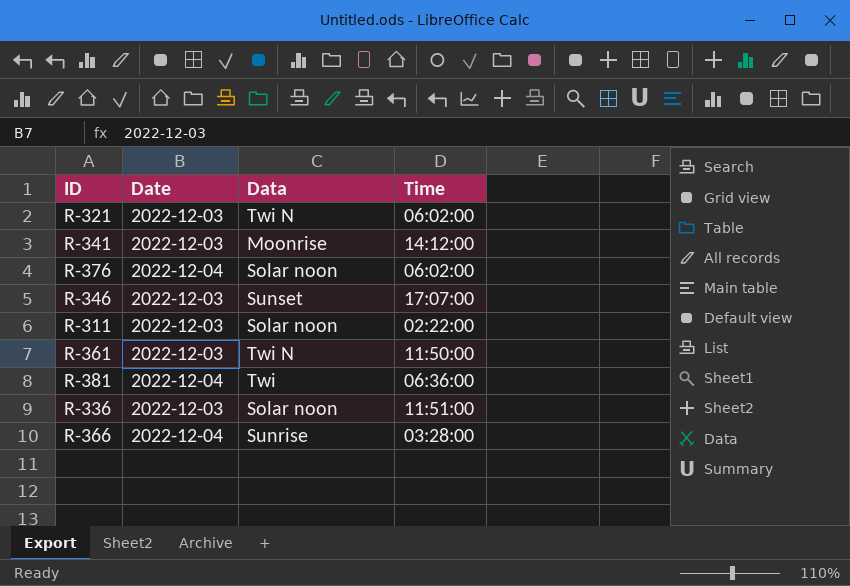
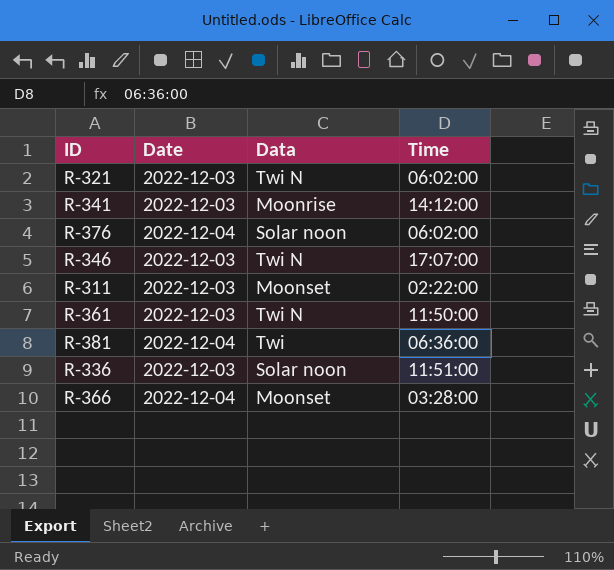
R-346 | Data: Sunset -> Twi N
R-311 | Data: Solar noon -> Moonset
R-366 | Data: Sunrise -> Moonset

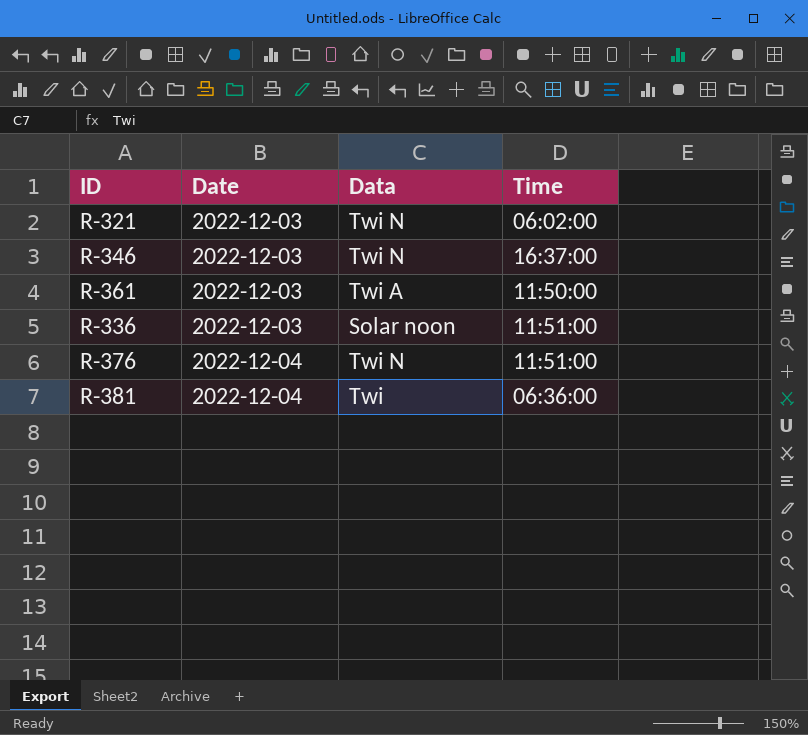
row order: none -> Date ascending
row R-341: 2022-12-03 | Moonrise | 14:12:00 -> none
row R-311: 2022-12-03 | Moonset | 02:22:00 -> none
row R-366: 2022-12-04 | Moonset | 03:28:00 -> none
R-346 | Time: 17:07:00 -> 16:37:00
R-361 | Data: Twi N -> Twi A
R-376 | Data: Solar noon -> Twi N
R-376 | Time: 06:02:00 -> 11:51:00

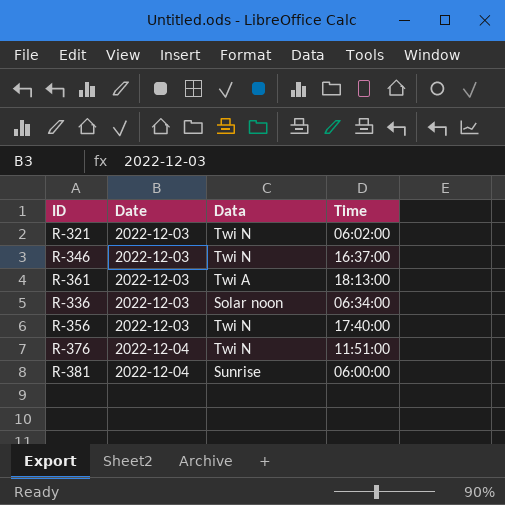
R-361 | Time: 11:50:00 -> 18:13:00
R-336 | Time: 11:51:00 -> 06:34:00
row R-356: none -> 2022-12-03 | Twi N | 17:40:00
R-381 | Data: Twi -> Sunrise
R-381 | Time: 06:36:00 -> 06:00:00

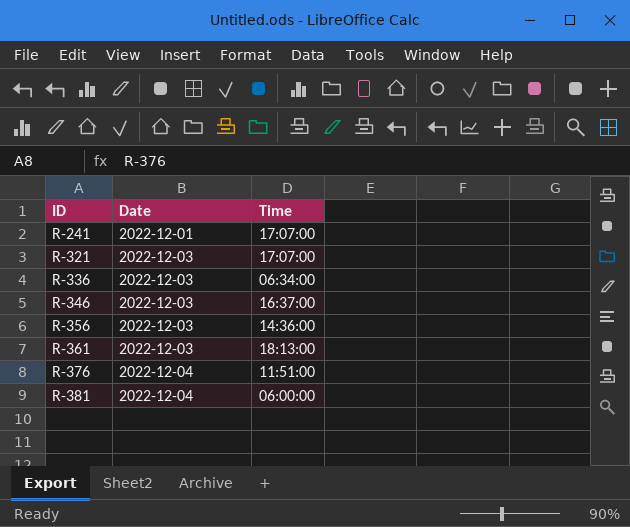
row order: Date ascending -> ID ascending
column Data | position: 3 -> none
row R-241: none -> 2022-12-01 | 17:07:00
R-321 | Time: 06:02:00 -> 17:07:00
R-356 | Time: 17:40:00 -> 14:36:00

